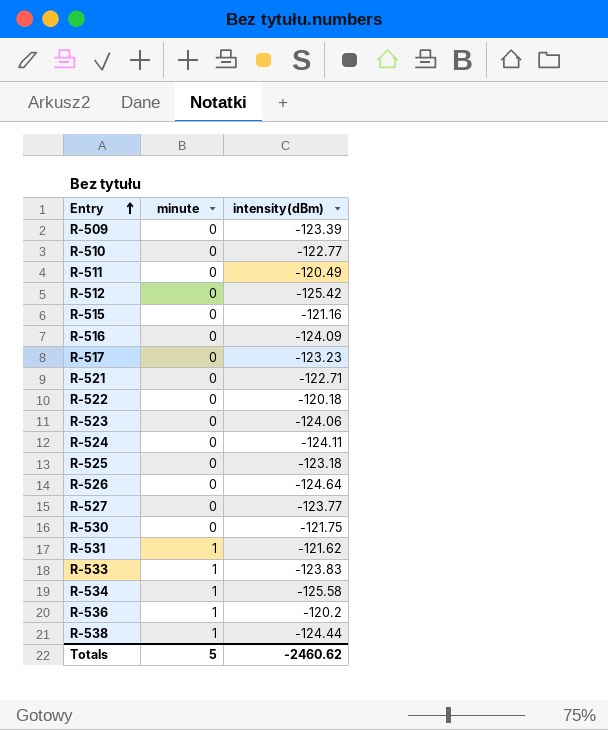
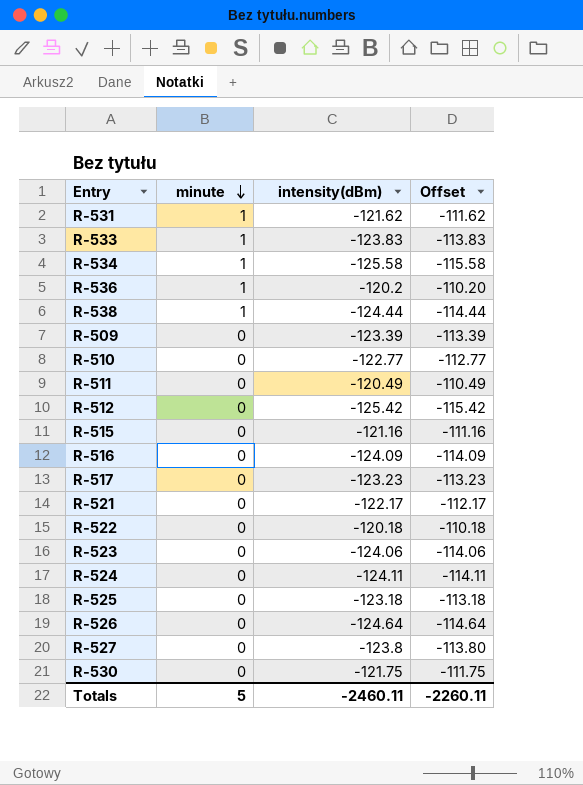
row order: Entry ascending -> minute descending
column Offset | formula: none -> [intensity(dBm)] + 10
R-521 | intensity(dBm): -122.71 -> -122.17
R-527 | intensity(dBm): -123.77 -> -123.8
Totals | intensity(dBm): -2460.62 -> -2460.11

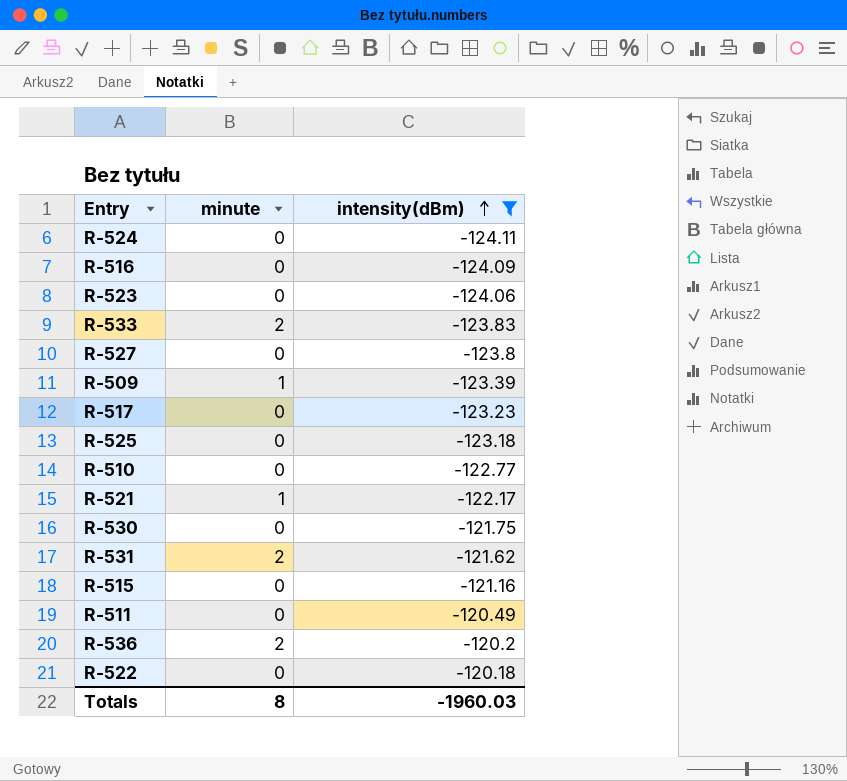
filter: none -> intensity(dBm) >= -124.11
row order: minute descending -> intensity(dBm) ascending
column Offset | formula: [intensity(dBm)] + 10 -> none
R-533 | minute: 1 -> 2
R-509 | minute: 0 -> 1
R-521 | minute: 0 -> 1
R-531 | minute: 1 -> 2
R-536 | minute: 1 -> 2
Totals | minute: 5 -> 8
Totals | intensity(dBm): -2460.11 -> -1960.03

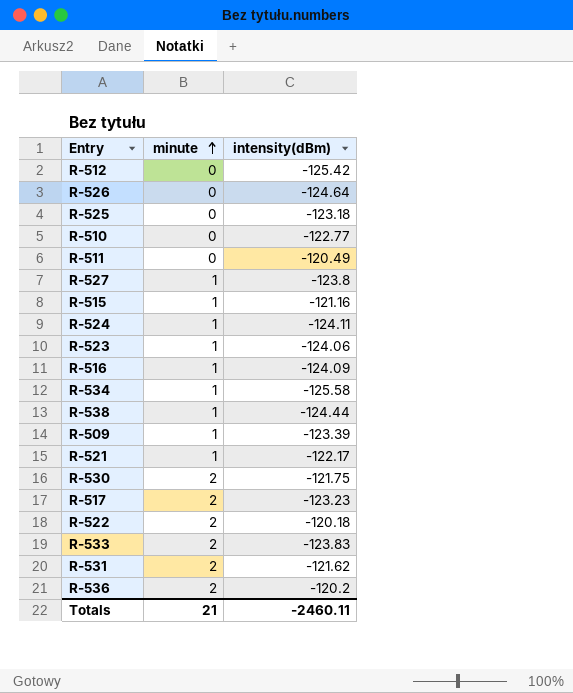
filter: intensity(dBm) >= -124.11 -> none
row order: intensity(dBm) ascending -> minute ascending
R-527 | minute: 0 -> 1
R-515 | minute: 0 -> 1
R-524 | minute: 0 -> 1
R-523 | minute: 0 -> 1
R-516 | minute: 0 -> 1
R-530 | minute: 0 -> 2
R-517 | minute: 0 -> 2
R-522 | minute: 0 -> 2
Totals | minute: 8 -> 21
Totals | intensity(dBm): -1960.03 -> -2460.11

